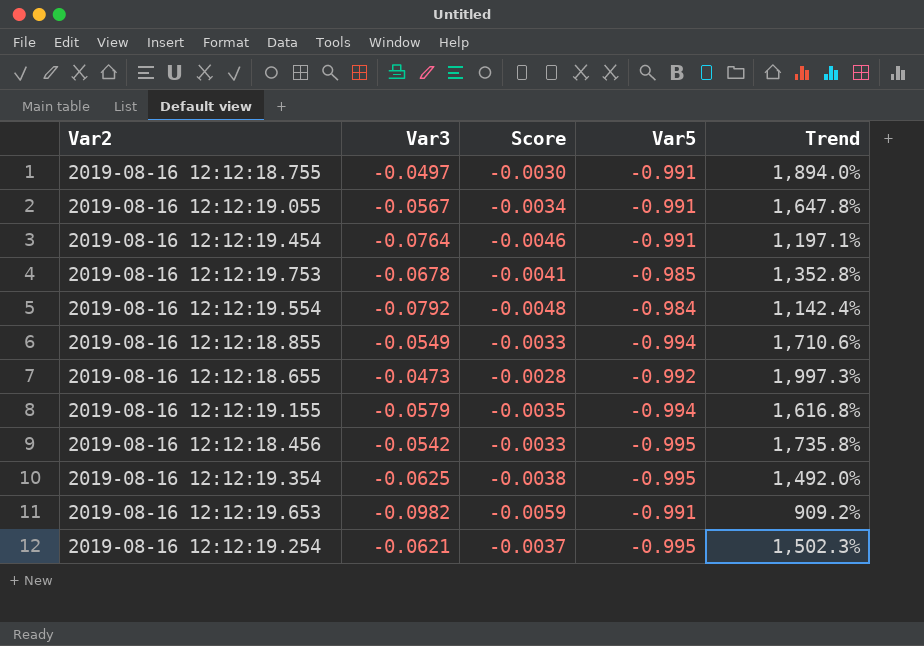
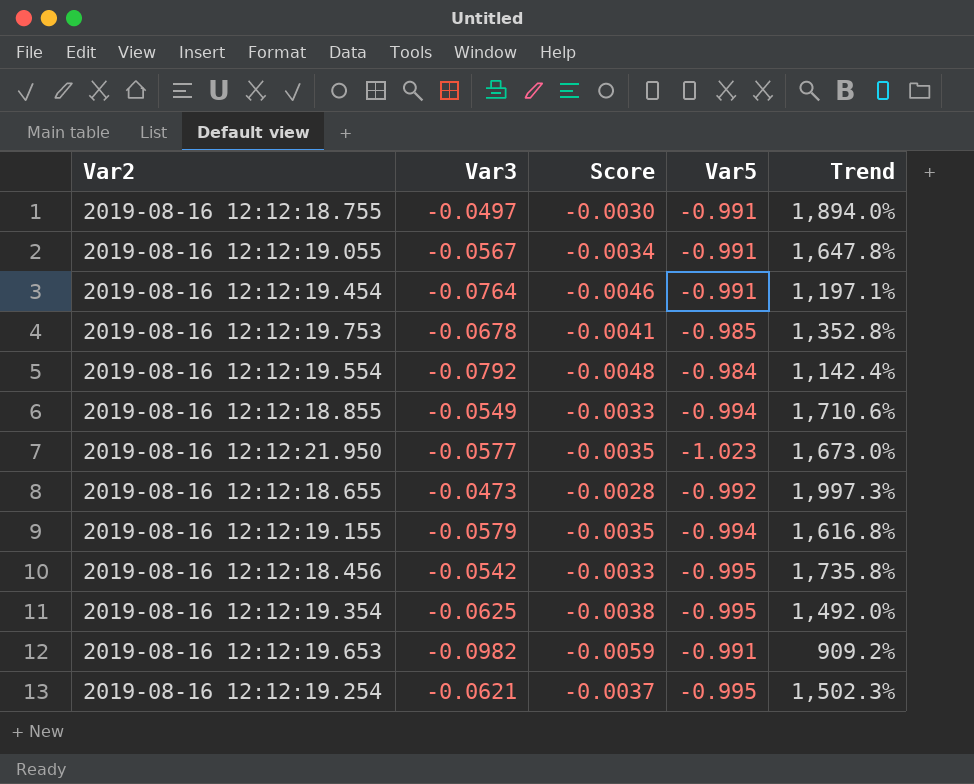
row 2019-08-16 12:12:21.950: none -> -0.0577 | -0.0035 | -1.023 | 1,673.0%

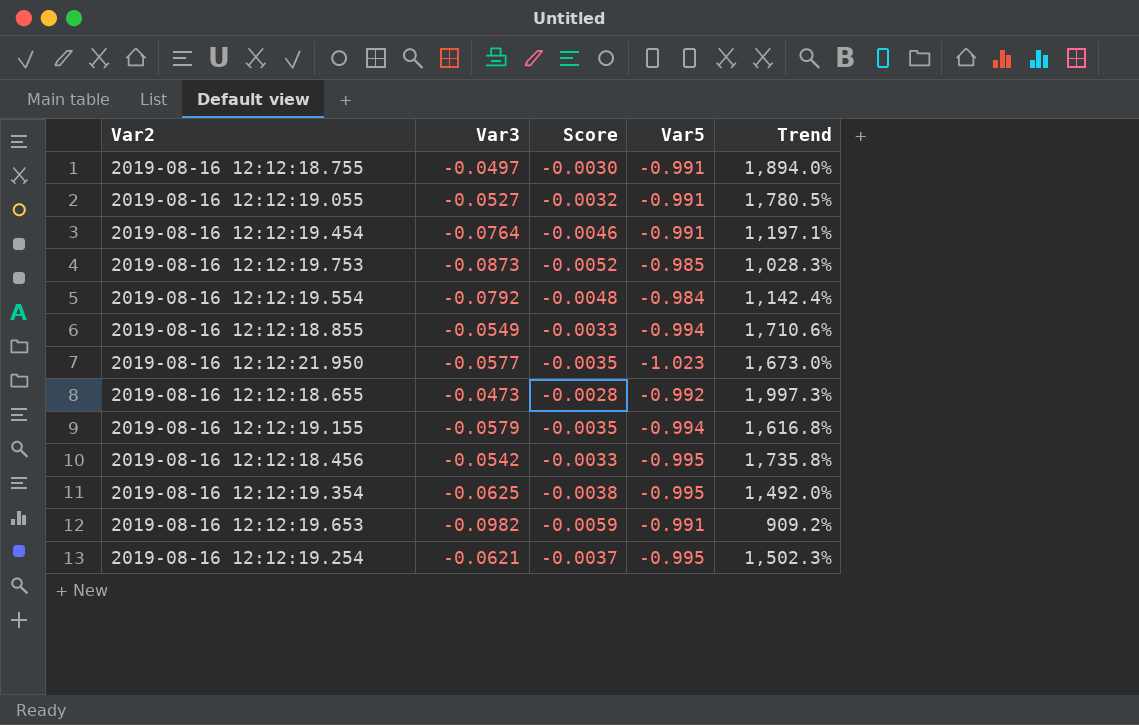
2019-08-16 12:12:19.055 | Var3: -0.0567 -> -0.0527
2019-08-16 12:12:19.055 | Score: -0.0034 -> -0.0032
2019-08-16 12:12:19.055 | Trend: 1,647.8% -> 1,780.5%
2019-08-16 12:12:19.753 | Var3: -0.0678 -> -0.0873
2019-08-16 12:12:19.753 | Score: -0.0041 -> -0.0052
2019-08-16 12:12:19.753 | Trend: 1,352.8% -> 1,028.3%

